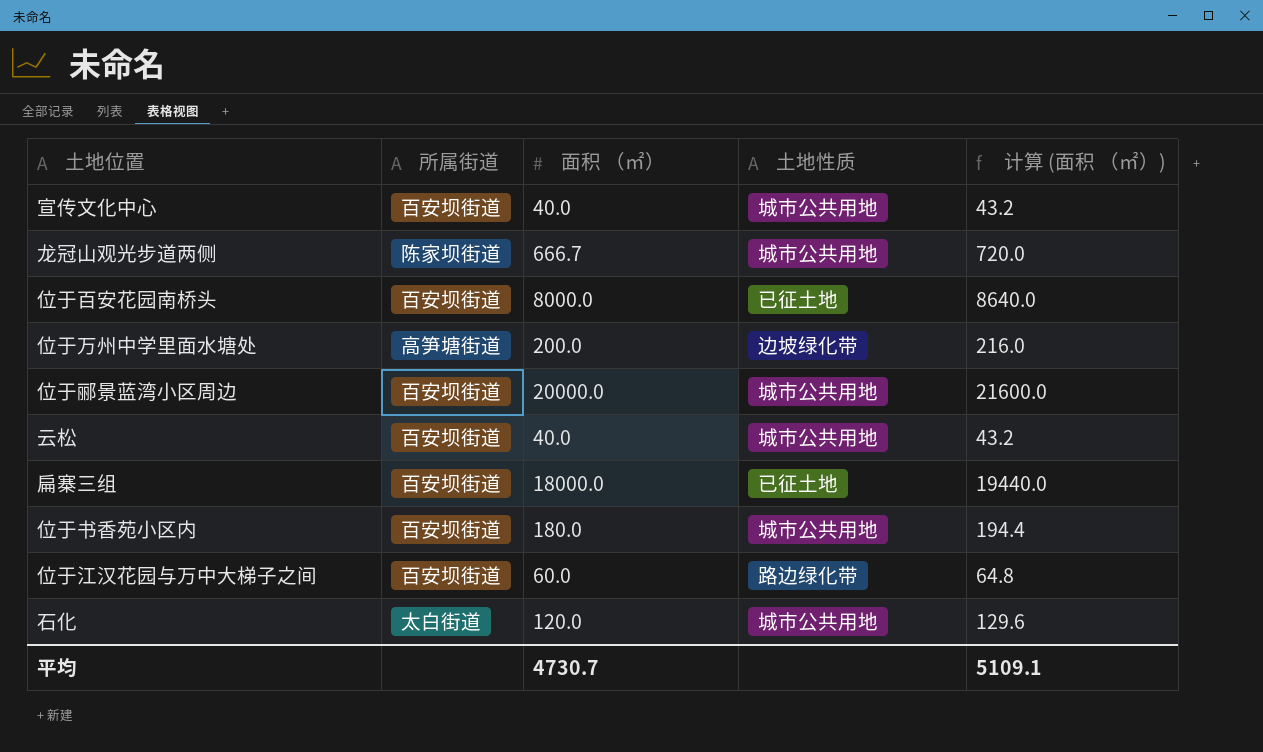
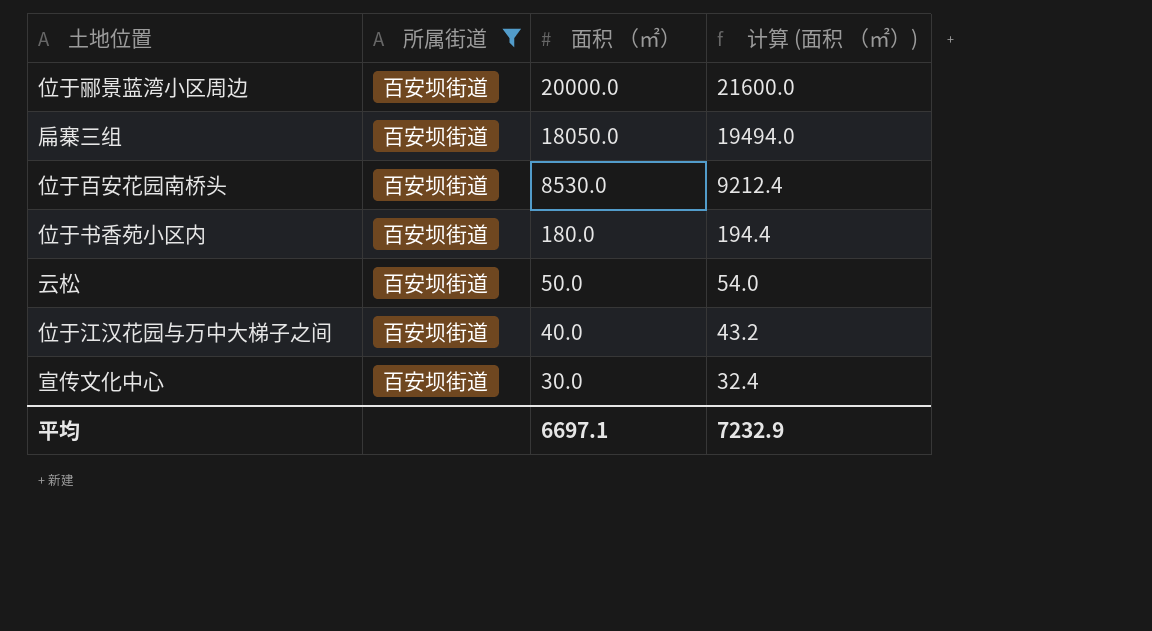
filter: none -> 所属街道 = 百安坝街道
row order: none -> 面积 （㎡） descending
column 土地性质 | position: 4 -> none
扁寨三组 | 面积 （㎡）: 18000.0 -> 18050.0
扁寨三组 | 计算 (面积 （㎡）): 19440.0 -> 19494.0
位于百安花园南桥头 | 面积 （㎡）: 8000.0 -> 8530.0
位于百安花园南桥头 | 计算 (面积 （㎡）): 8640.0 -> 9212.4
云松 | 面积 （㎡）: 40.0 -> 50.0
云松 | 计算 (面积 （㎡）): 43.2 -> 54.0
位于江汉花园与万中大梯子之间 | 面积 （㎡）: 60.0 -> 40.0
位于江汉花园与万中大梯子之间 | 计算 (面积 （㎡）): 64.8 -> 43.2
宣传文化中心 | 面积 （㎡）: 40.0 -> 30.0
宣传文化中心 | 计算 (面积 （㎡）): 43.2 -> 32.4
平均 | 面积 （㎡）: 4730.7 -> 6697.1
平均 | 计算 (面积 （㎡）): 5109.1 -> 7232.9

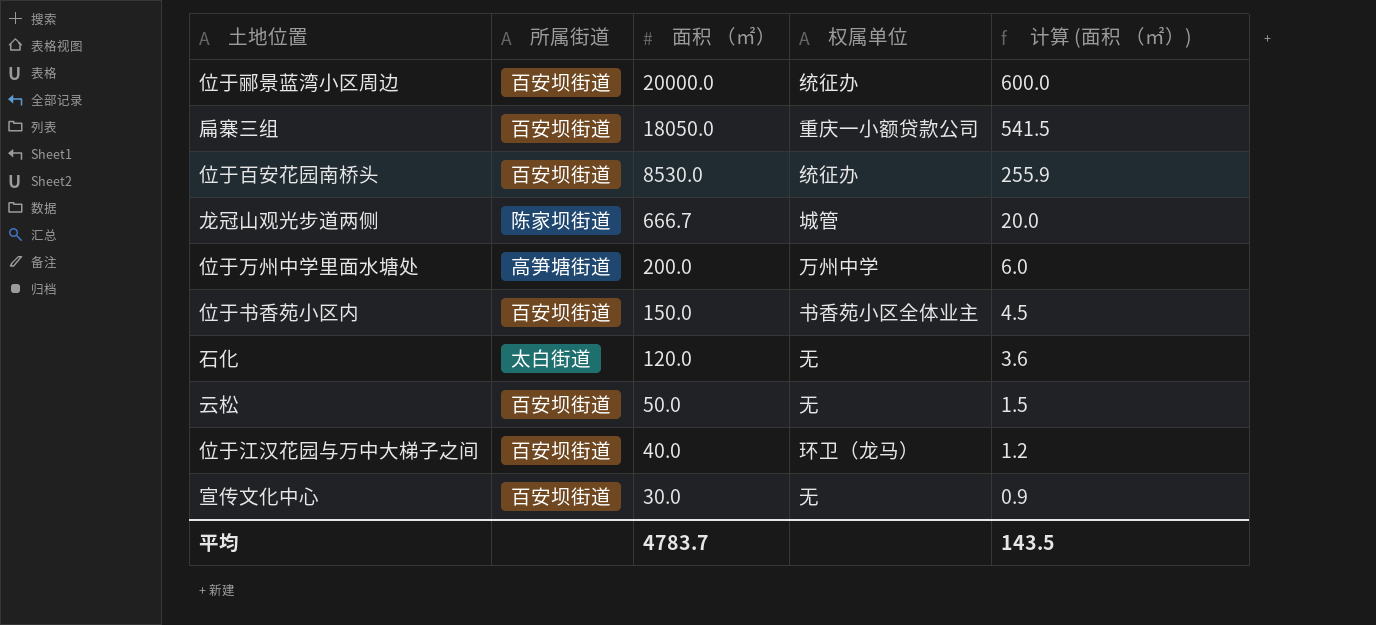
filter: 所属街道 = 百安坝街道 -> none
column 权属单位 | position: none -> 4
column 计算 (面积 （㎡）) | formula: [面积 （㎡）] * 1.08 -> [面积 （㎡）] * 0.03
位于书香苑小区内 | 面积 （㎡）: 180.0 -> 150.0
平均 | 面积 （㎡）: 6697.1 -> 4783.7
平均 | 计算 (面积 （㎡）): 7232.9 -> 143.5

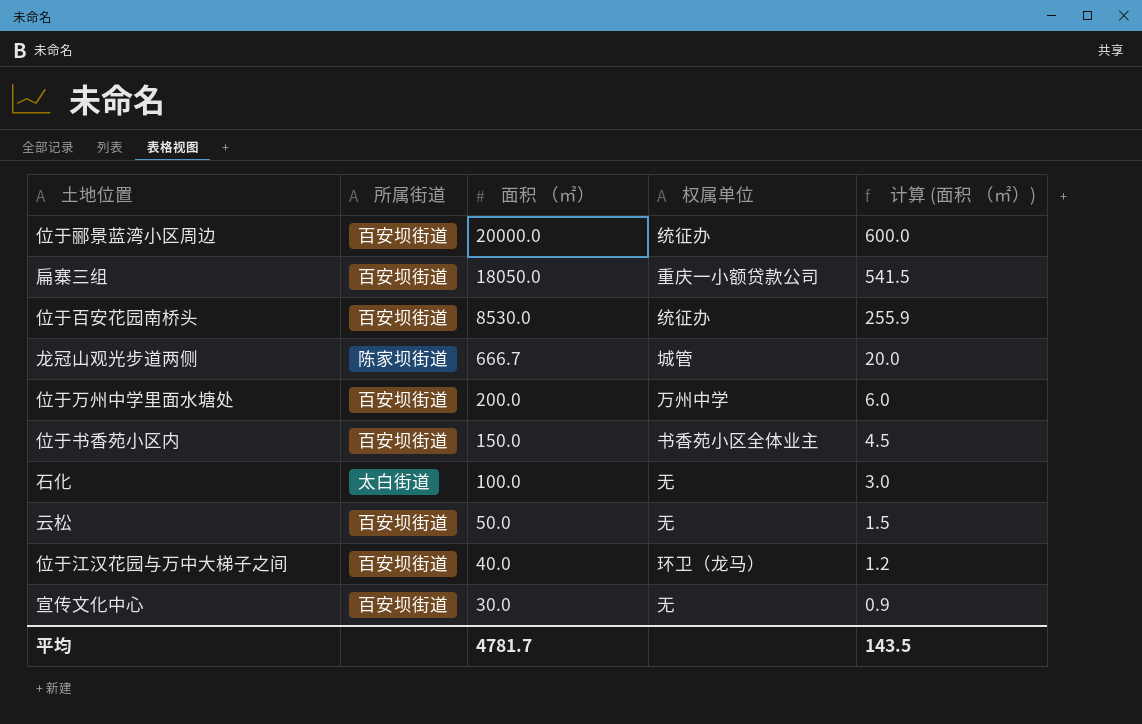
位于万州中学里面水塘处 | 所属街道: 高笋塘街道 -> 百安坝街道
石化 | 面积 （㎡）: 120.0 -> 100.0
石化 | 计算 (面积 （㎡）): 3.6 -> 3.0
平均 | 面积 （㎡）: 4783.7 -> 4781.7

